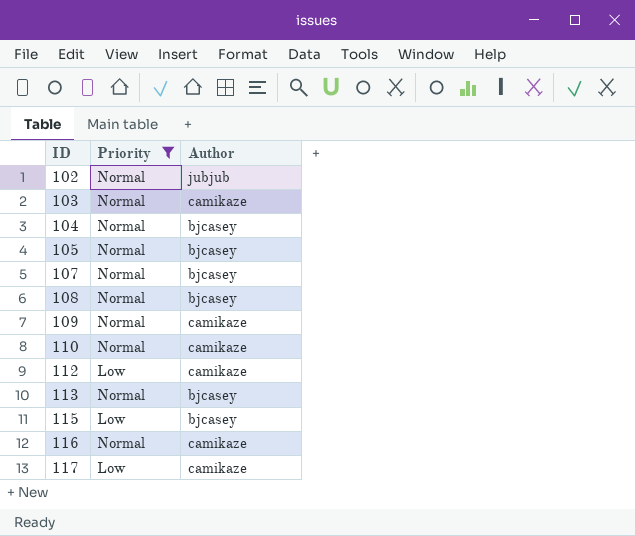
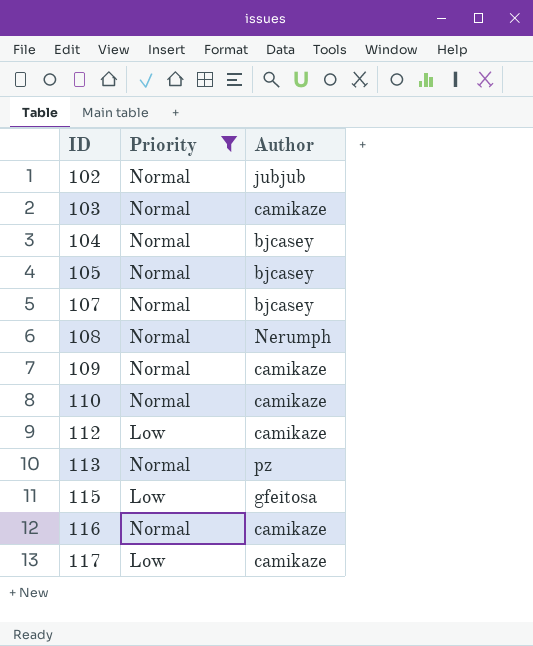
108 | Author: bjcasey -> Nerumph
113 | Author: bjcasey -> pz
115 | Author: bjcasey -> gfeitosa

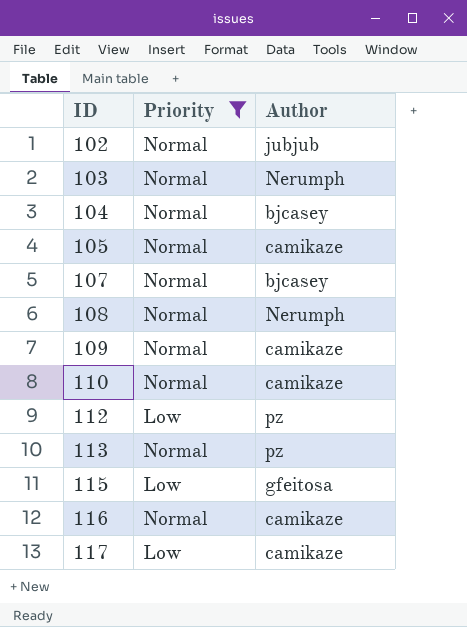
103 | Author: camikaze -> Nerumph
105 | Author: bjcasey -> camikaze
112 | Author: camikaze -> pz

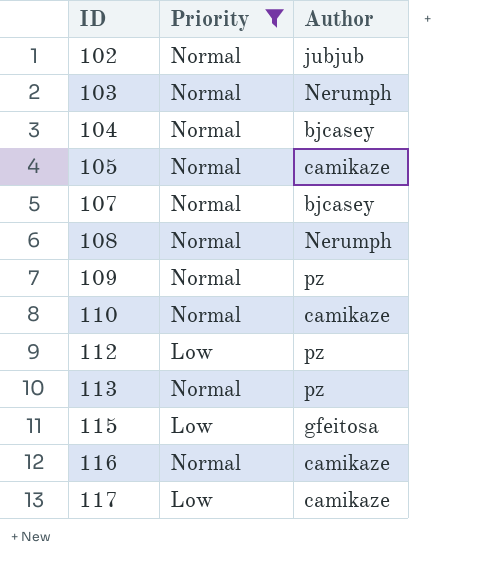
109 | Author: camikaze -> pz

